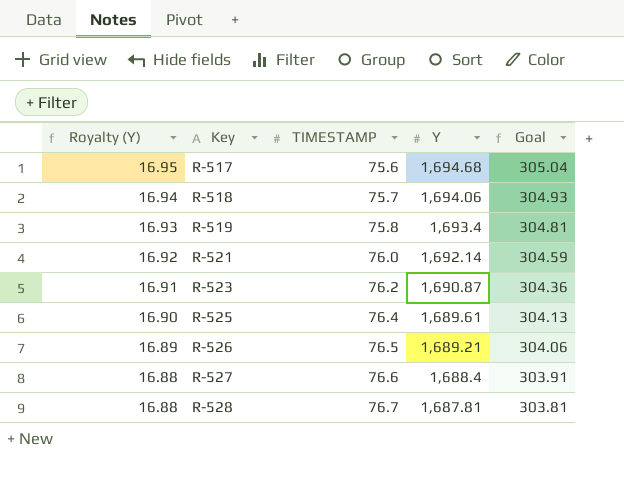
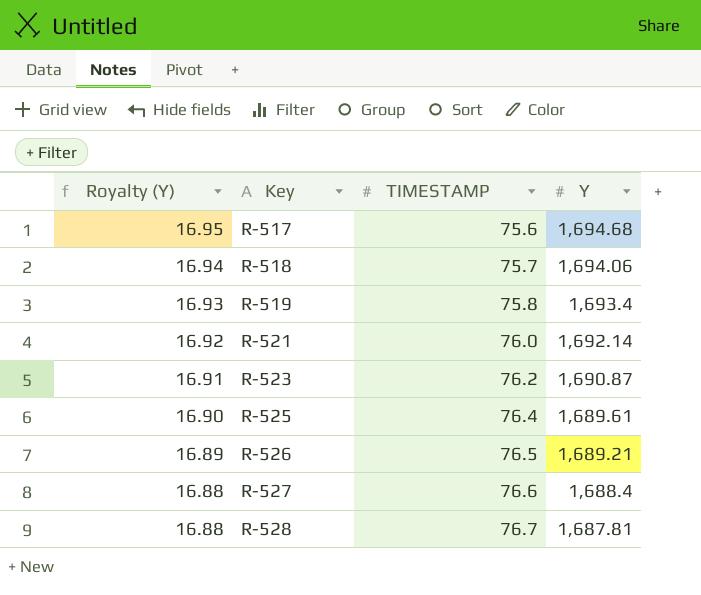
column Goal | formula: [Y] * 0.18 -> none

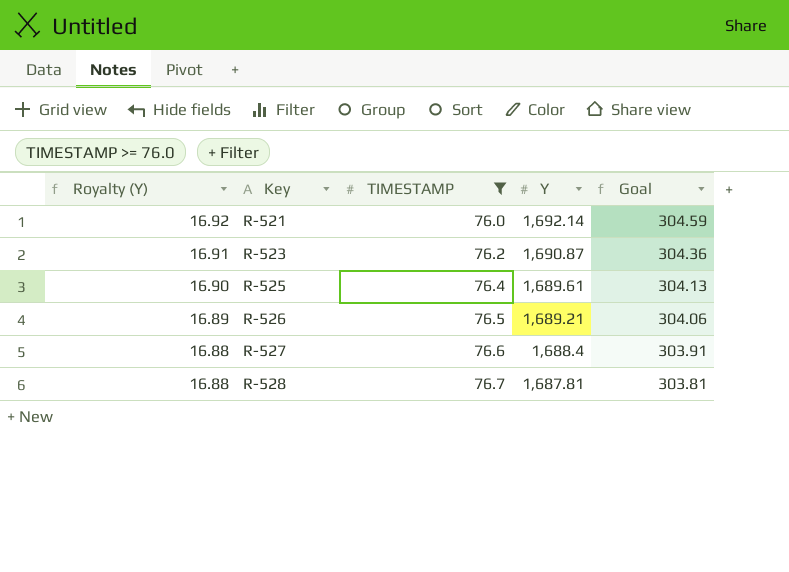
filter: none -> TIMESTAMP >= 76.0
column Goal | formula: none -> [Y] * 0.18

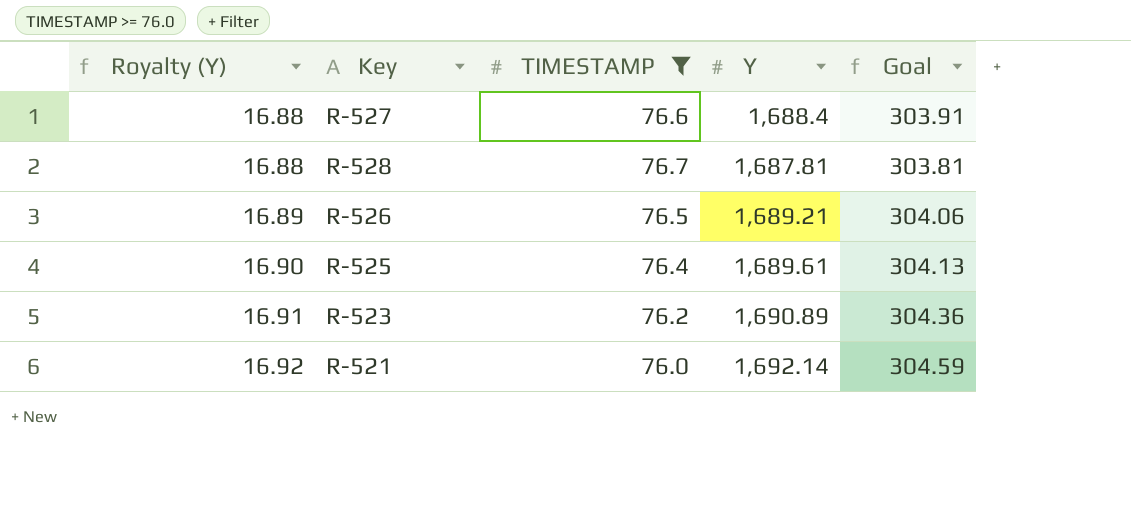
row order: Royalty (Y) descending -> Royalty (Y) ascending
R-523 | Y: 1,690.87 -> 1,690.89

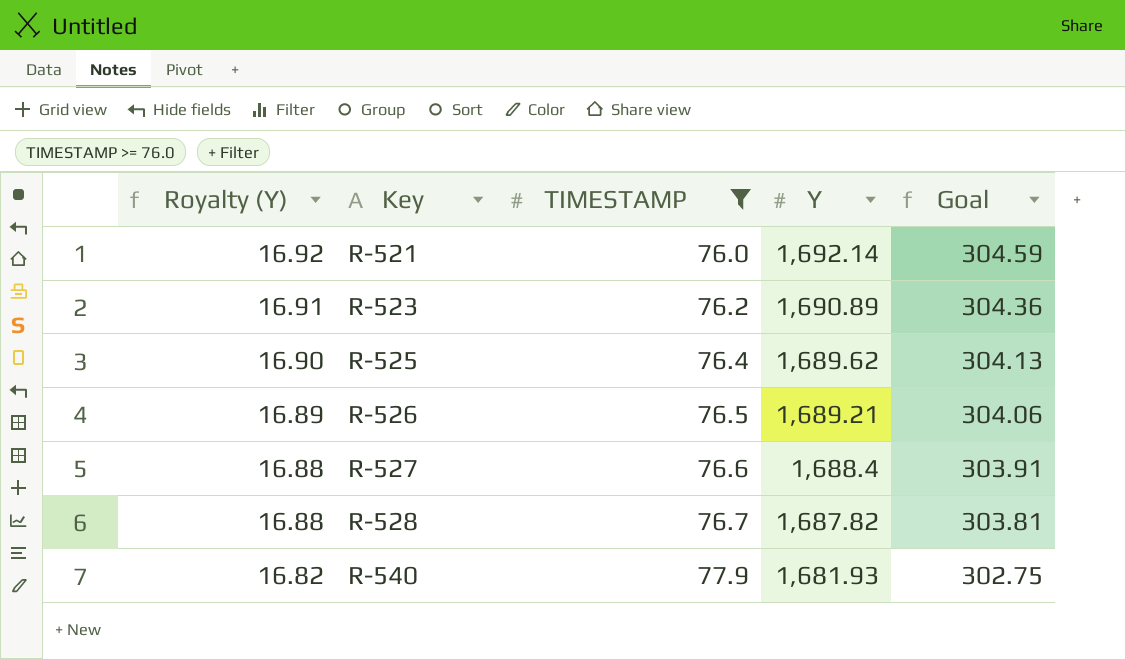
row order: Royalty (Y) ascending -> Royalty (Y) descending
R-525 | Y: 1,689.61 -> 1,689.62
R-528 | Y: 1,687.81 -> 1,687.82
row R-540: none -> 16.82 | 77.9 | 1,681.93 | 302.75

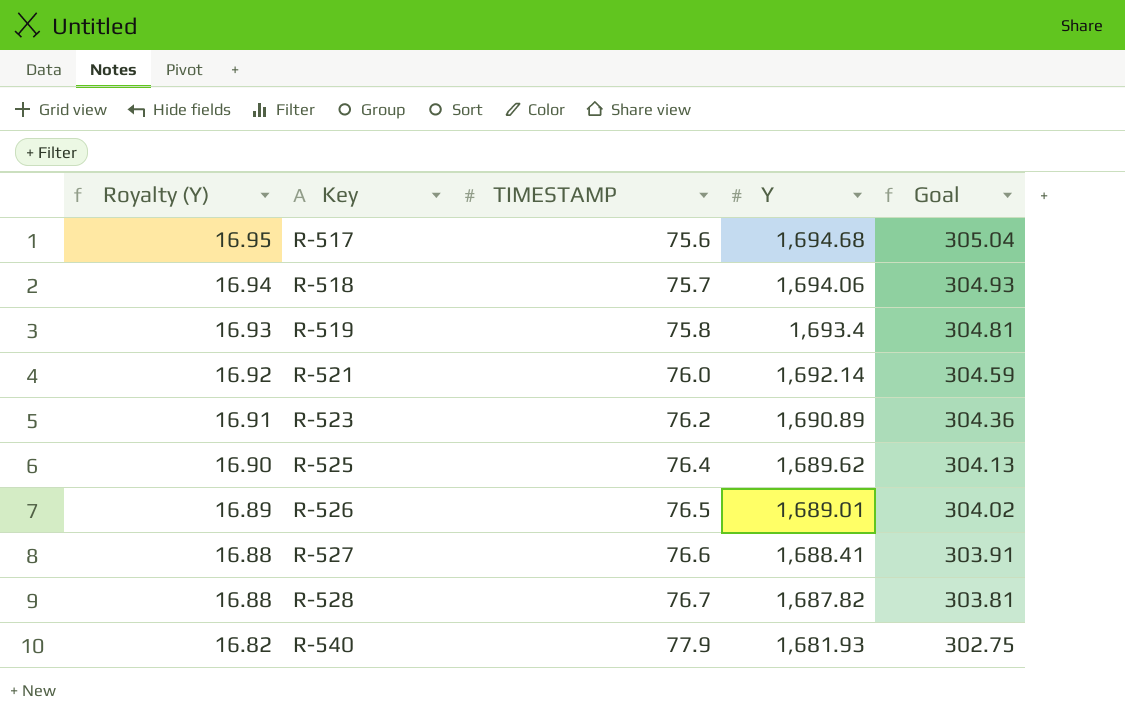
filter: TIMESTAMP >= 76.0 -> none
R-526 | Y: 1,689.21 -> 1,689.01
R-526 | Goal: 304.06 -> 304.02
R-527 | Y: 1,688.4 -> 1,688.41

